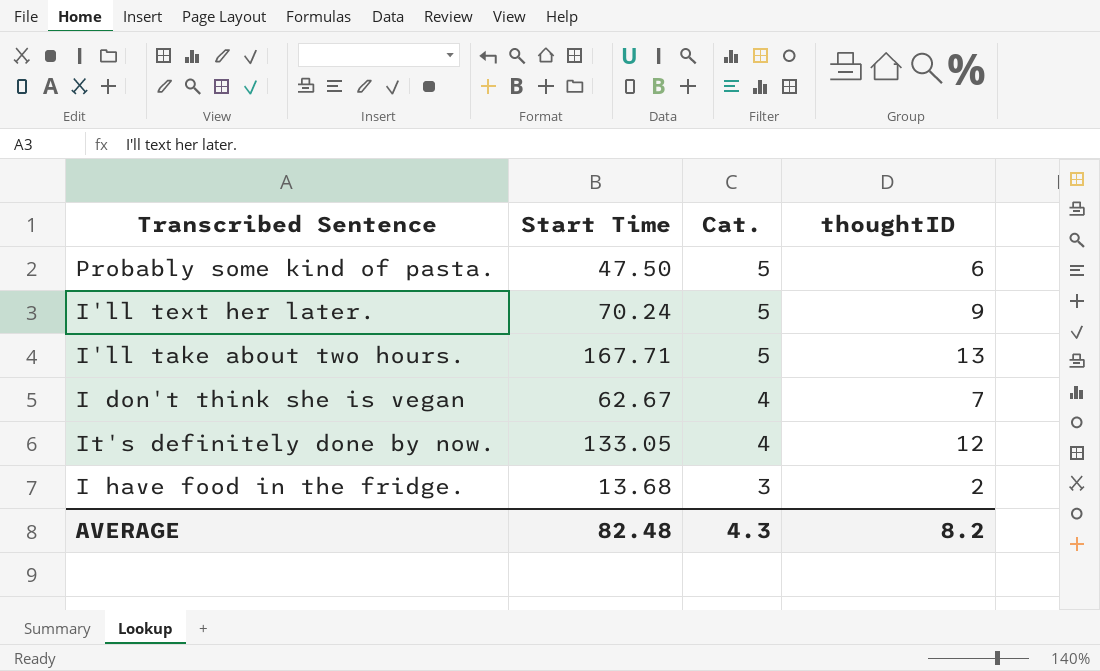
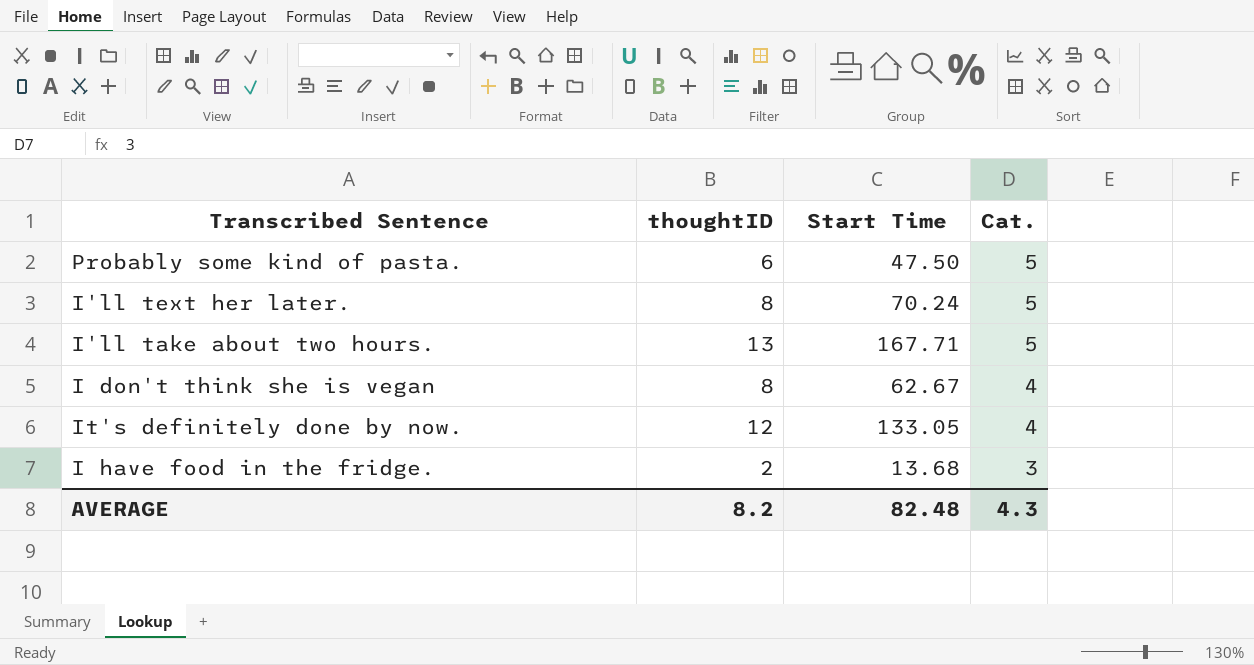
column thoughtID | position: 4 -> 2
I'll text her later. | thoughtID: 9 -> 8
I don't think she is vegan | thoughtID: 7 -> 8

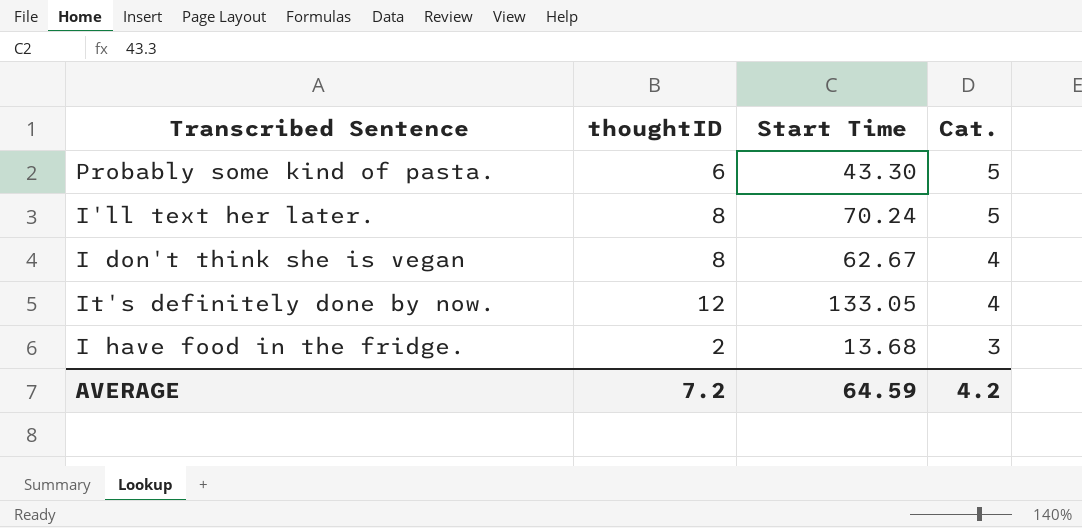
row I'll take about two hours.: 13 | 167.71 | 5 -> none
Probably some kind of pasta. | Start Time: 47.50 -> 43.30
AVERAGE | thoughtID: 8.2 -> 7.2
AVERAGE | Start Time: 82.48 -> 64.59
AVERAGE | Cat.: 4.3 -> 4.2

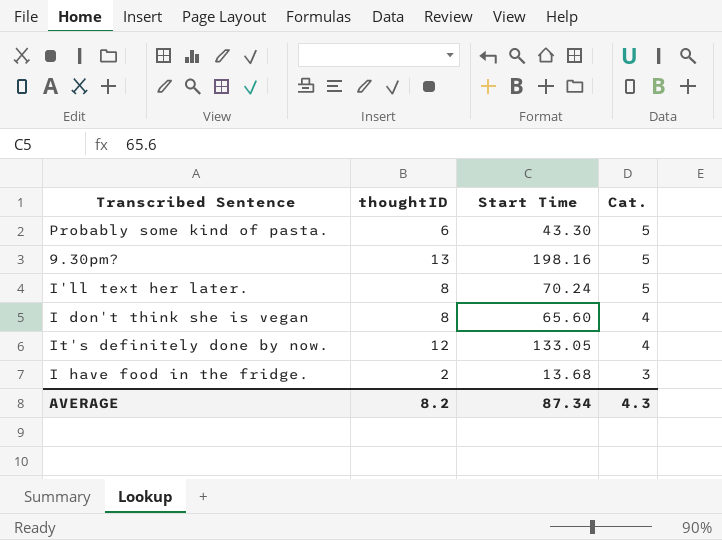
row 9.30pm?: none -> 13 | 198.16 | 5
I don't think she is vegan | Start Time: 62.67 -> 65.60
AVERAGE | thoughtID: 7.2 -> 8.2
AVERAGE | Start Time: 64.59 -> 87.34
AVERAGE | Cat.: 4.2 -> 4.3

